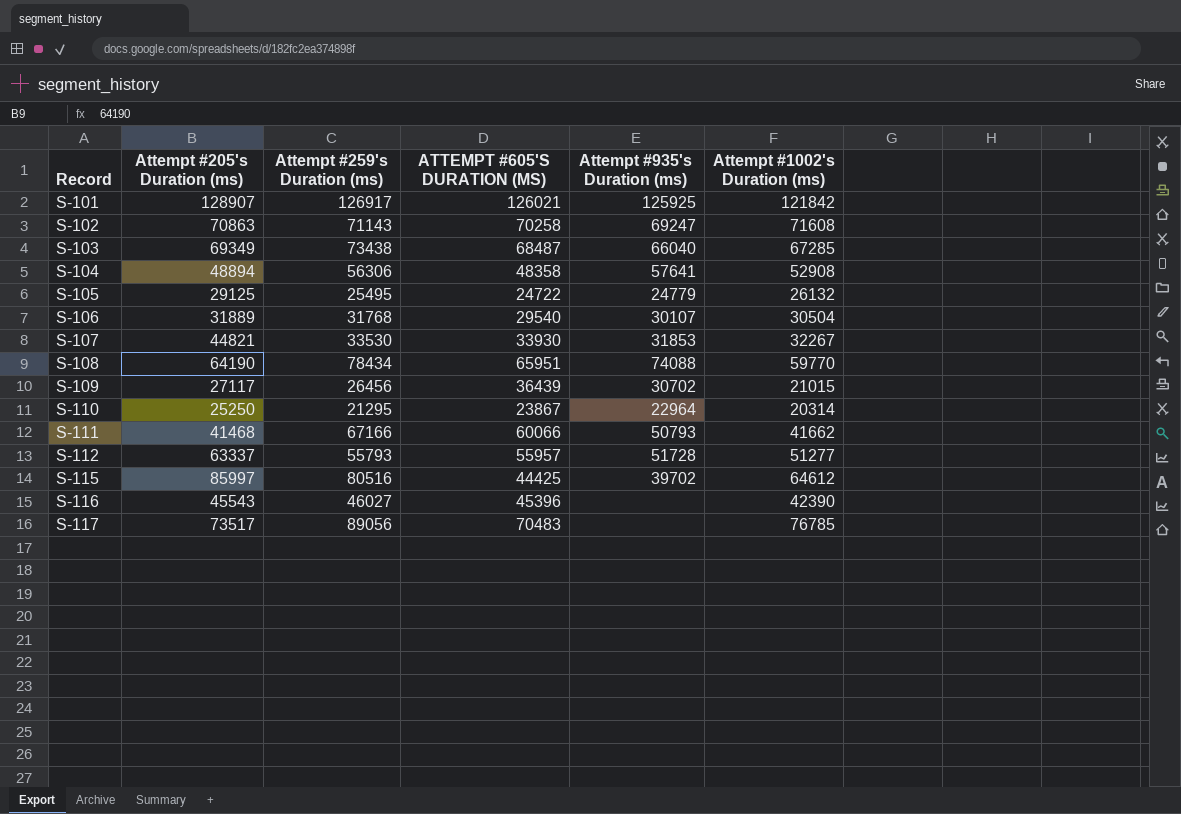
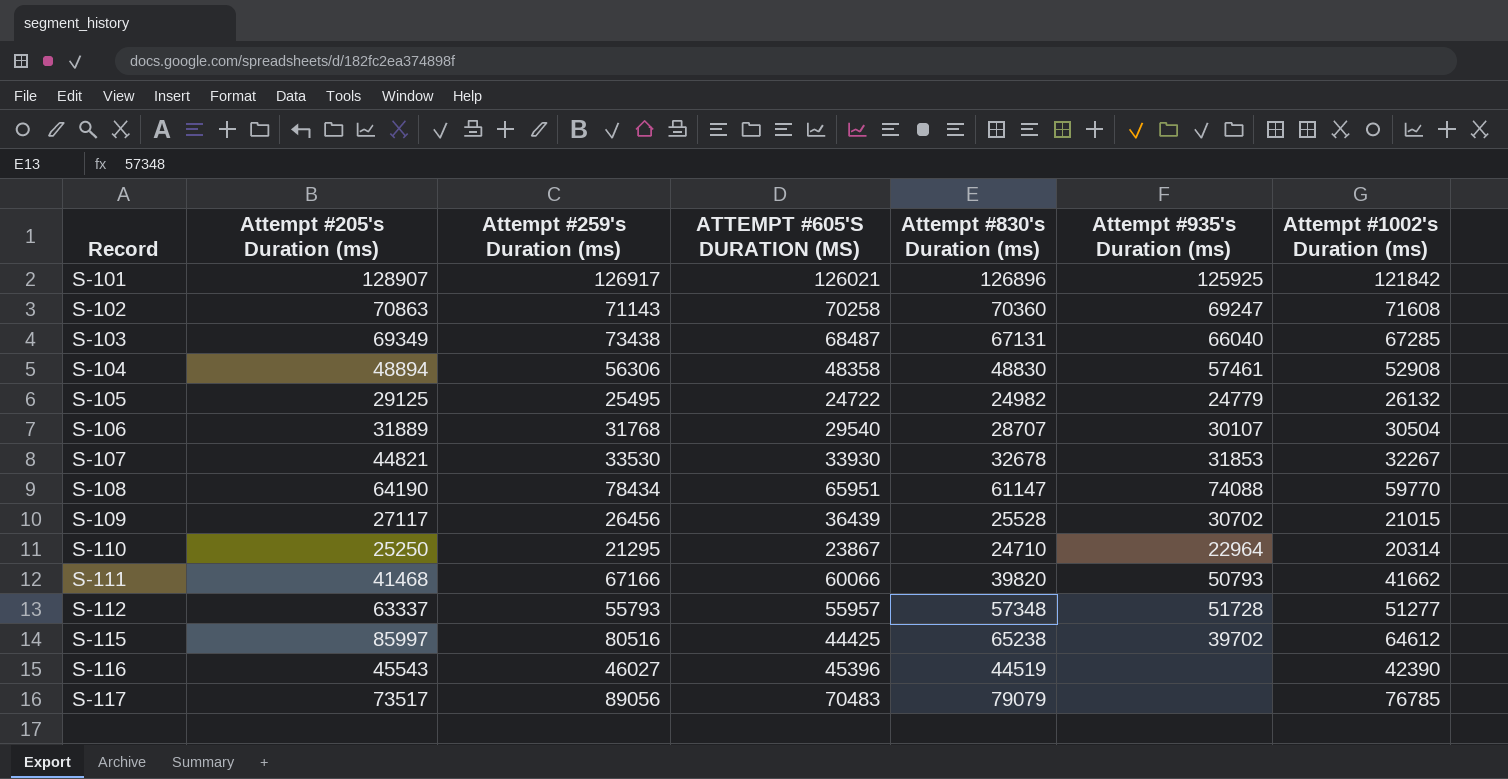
column Attempt #830's Duration (ms) | position: none -> 5
S-104 | Attempt #935's Duration (ms): 57641 -> 57461

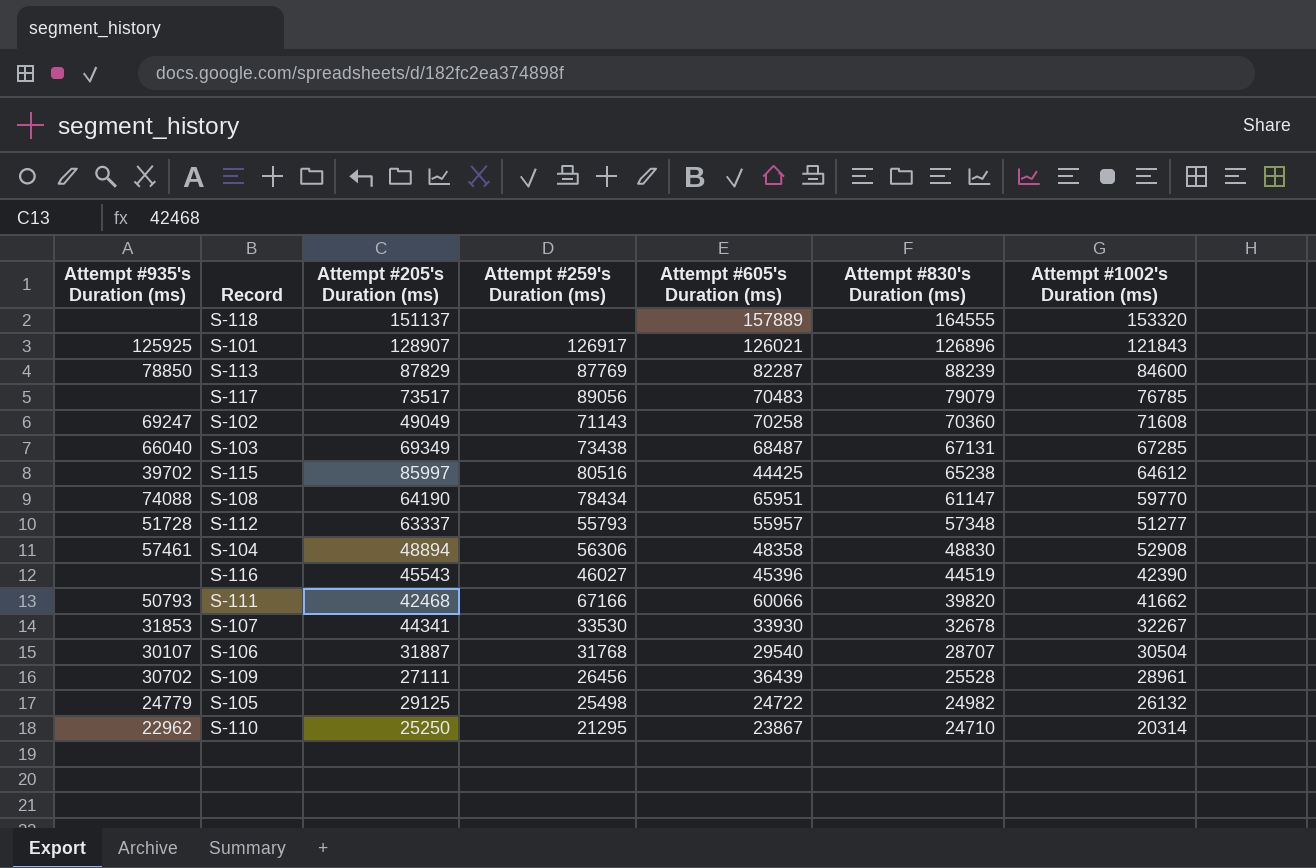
row order: Record ascending -> Attempt #830's Duration (ms) descending
column Attempt #935's Duration (ms) | position: 6 -> 1
column name: ATTEMPT #605'S DURATION (MS) -> Attempt #605's Duration (ms)
row S-118: none -> none | 151137 | none | 157889 | 164555 | 153320
S-101 | Attempt #1002's Duration (ms): 121842 -> 121843
row S-113: none -> 78850 | 87829 | 87769 | 82287 | 88239 | 84600
S-102 | Attempt #205's Duration (ms): 70863 -> 49049
S-111 | Attempt #205's Duration (ms): 41468 -> 42468
S-107 | Attempt #205's Duration (ms): 44821 -> 44341
S-106 | Attempt #205's Duration (ms): 31889 -> 31887
S-109 | Attempt #205's Duration (ms): 27117 -> 27111
S-109 | Attempt #1002's Duration (ms): 21015 -> 28961
S-105 | Attempt #259's Duration (ms): 25495 -> 25498
S-110 | Attempt #935's Duration (ms): 22964 -> 22962

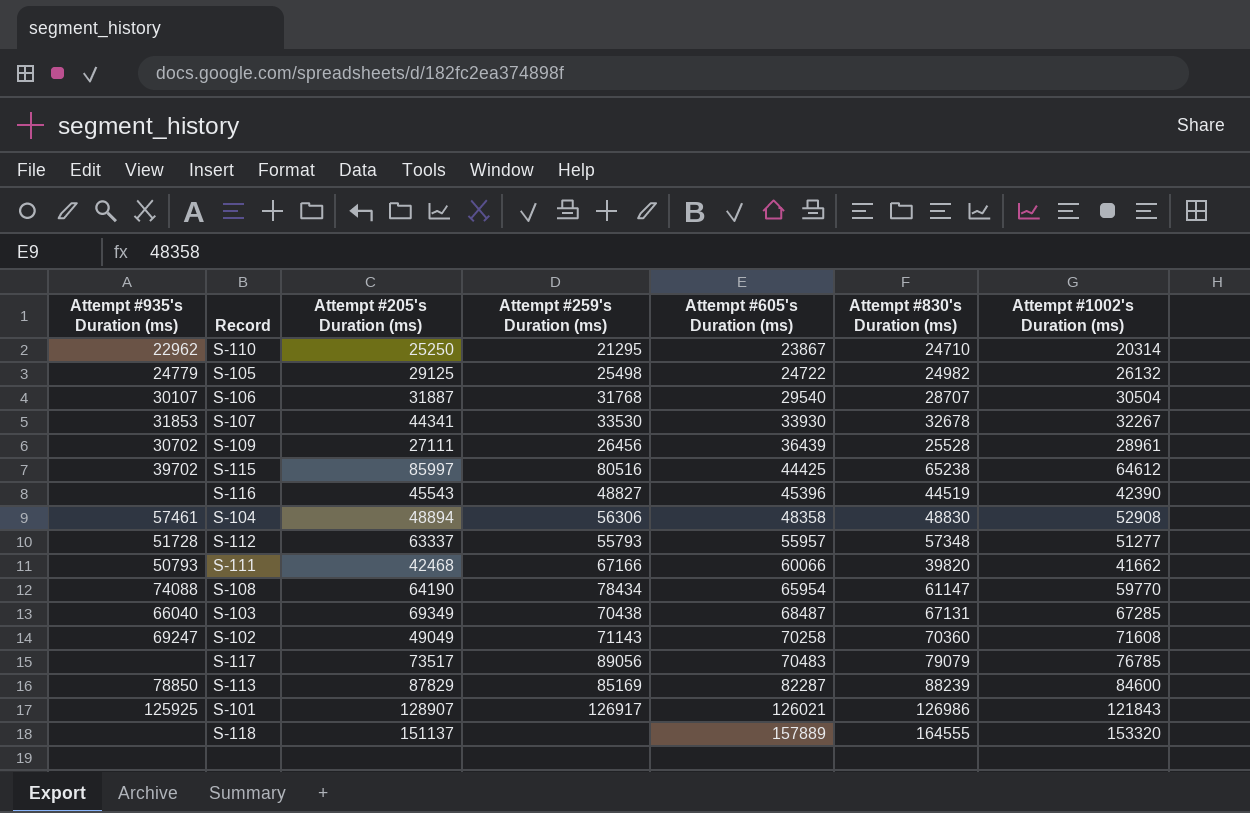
row order: Attempt #830's Duration (ms) descending -> Attempt #605's Duration (ms) ascending
S-116 | Attempt #259's Duration (ms): 46027 -> 48827
S-108 | Attempt #605's Duration (ms): 65951 -> 65954
S-103 | Attempt #259's Duration (ms): 73438 -> 70438
S-113 | Attempt #259's Duration (ms): 87769 -> 85169
S-101 | Attempt #830's Duration (ms): 126896 -> 126986

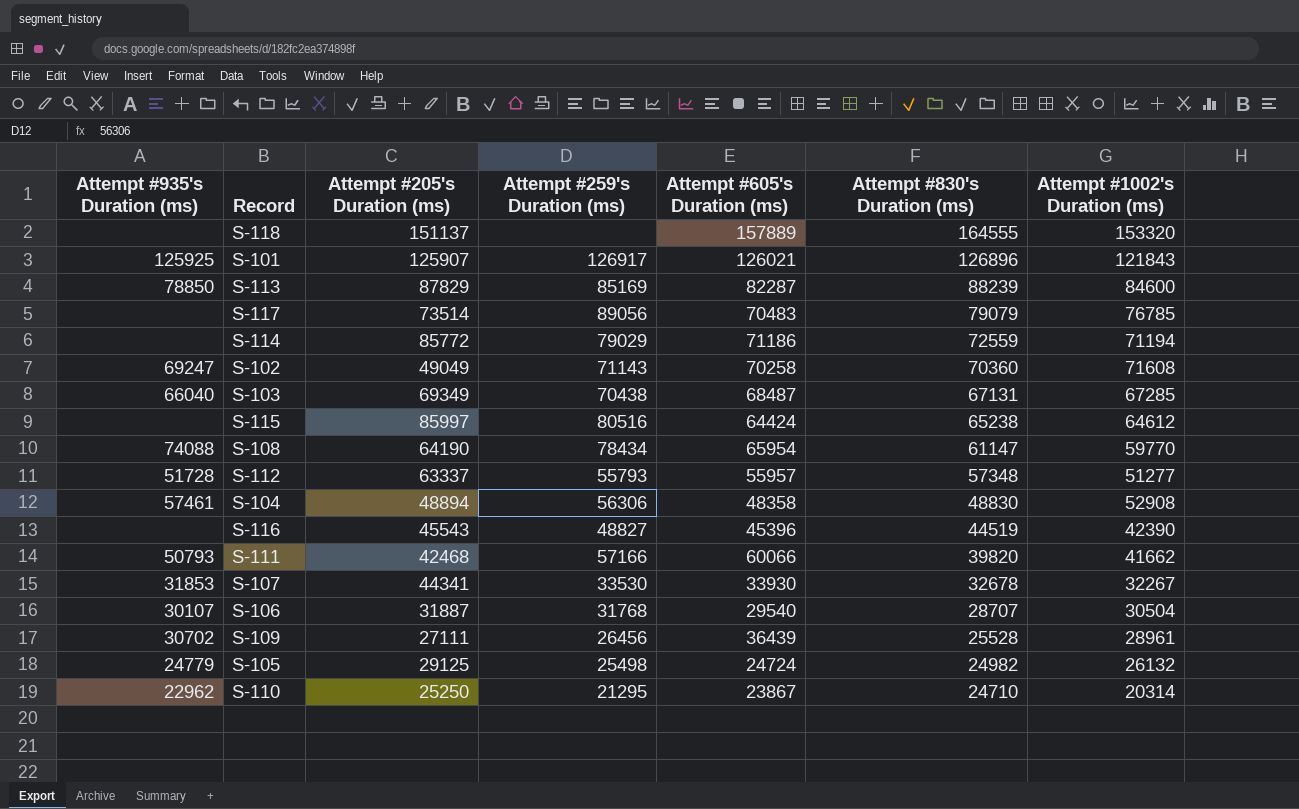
row order: Attempt #605's Duration (ms) ascending -> Attempt #830's Duration (ms) descending
S-101 | Attempt #205's Duration (ms): 128907 -> 125907
S-101 | Attempt #830's Duration (ms): 126986 -> 126896
S-117 | Attempt #205's Duration (ms): 73517 -> 73514
row S-114: none -> none | 85772 | 79029 | 71186 | 72559 | 71194
S-115 | Attempt #935's Duration (ms): 39702 -> none
S-115 | Attempt #605's Duration (ms): 44425 -> 64424
S-111 | Attempt #259's Duration (ms): 67166 -> 57166
S-105 | Attempt #605's Duration (ms): 24722 -> 24724

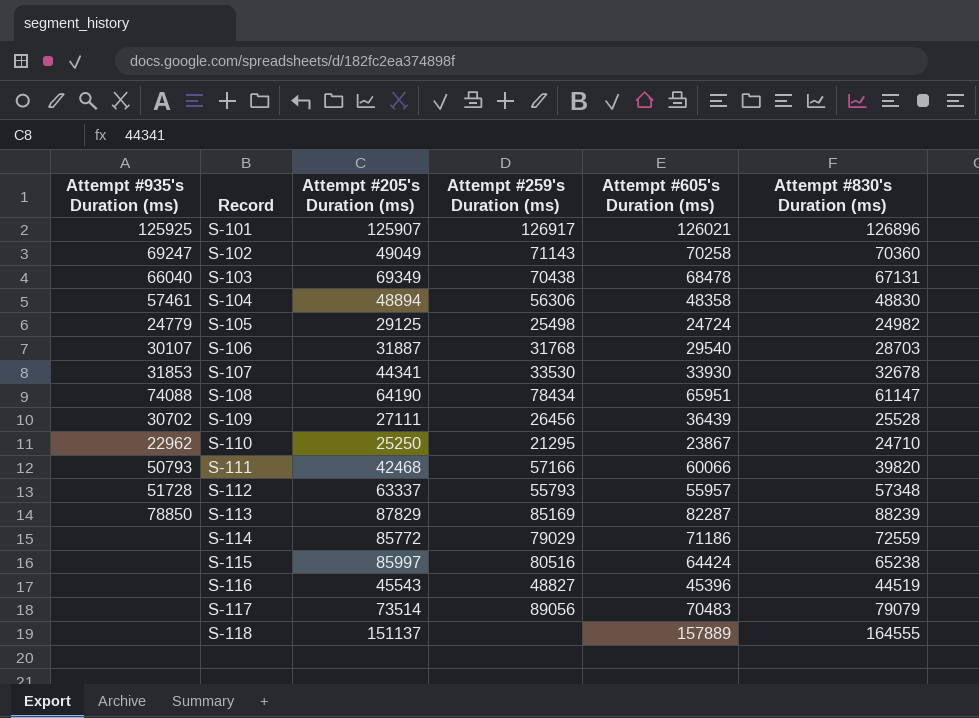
row order: Attempt #830's Duration (ms) descending -> Record ascending
column Attempt #1002's Duration (ms) | position: 7 -> none
S-103 | Attempt #605's Duration (ms): 68487 -> 68478
S-106 | Attempt #830's Duration (ms): 28707 -> 28703
S-108 | Attempt #605's Duration (ms): 65954 -> 65951

